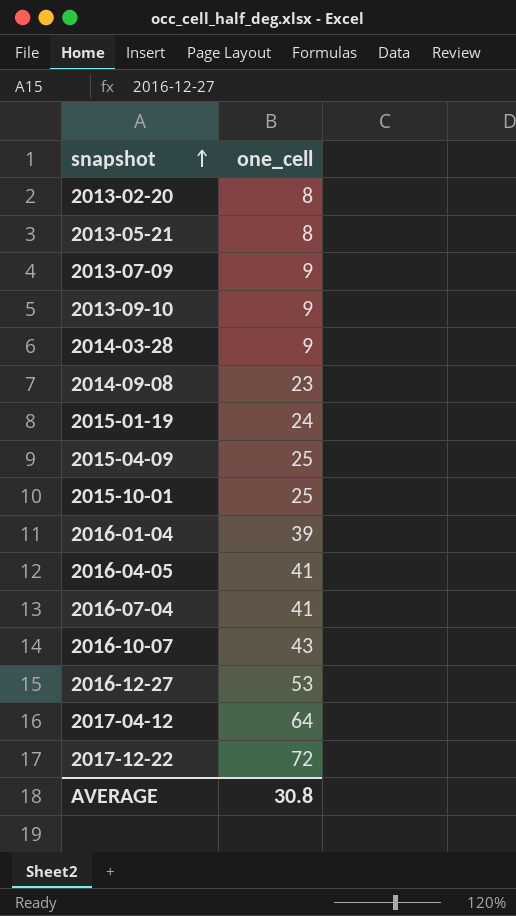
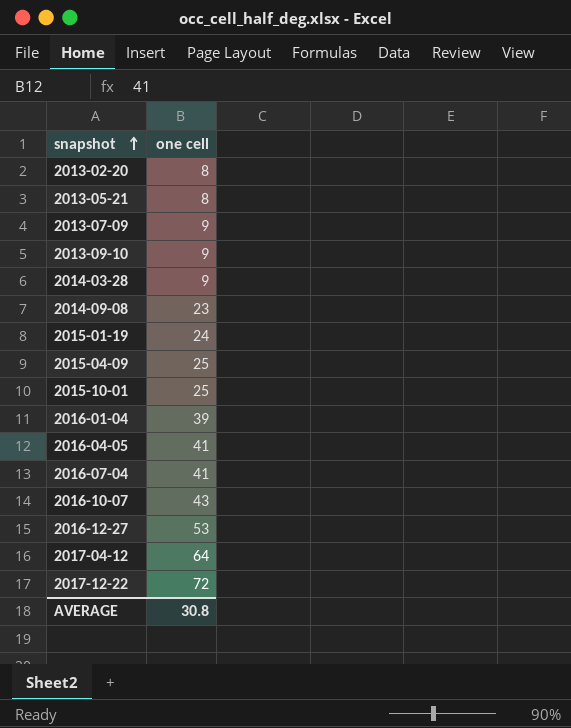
column name: one_cell -> one cell

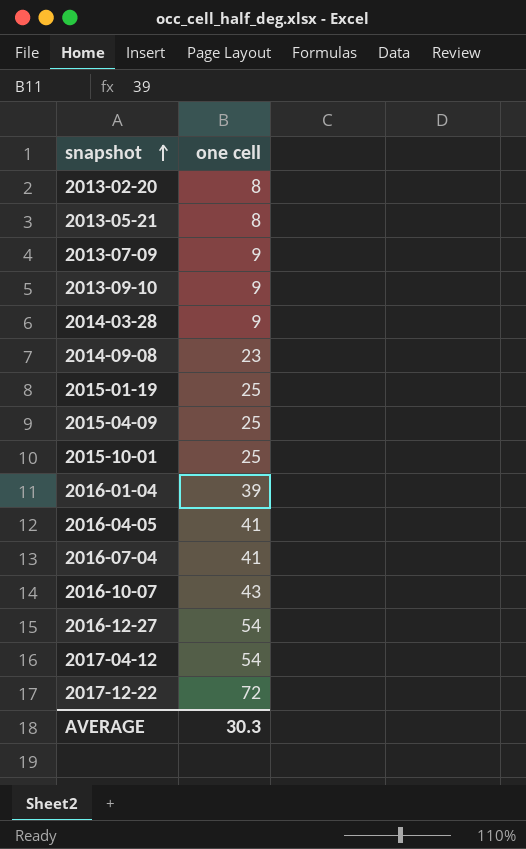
2015-01-19 | one cell: 24 -> 25
2016-12-27 | one cell: 53 -> 54
2017-04-12 | one cell: 64 -> 54
AVERAGE | one cell: 30.8 -> 30.3

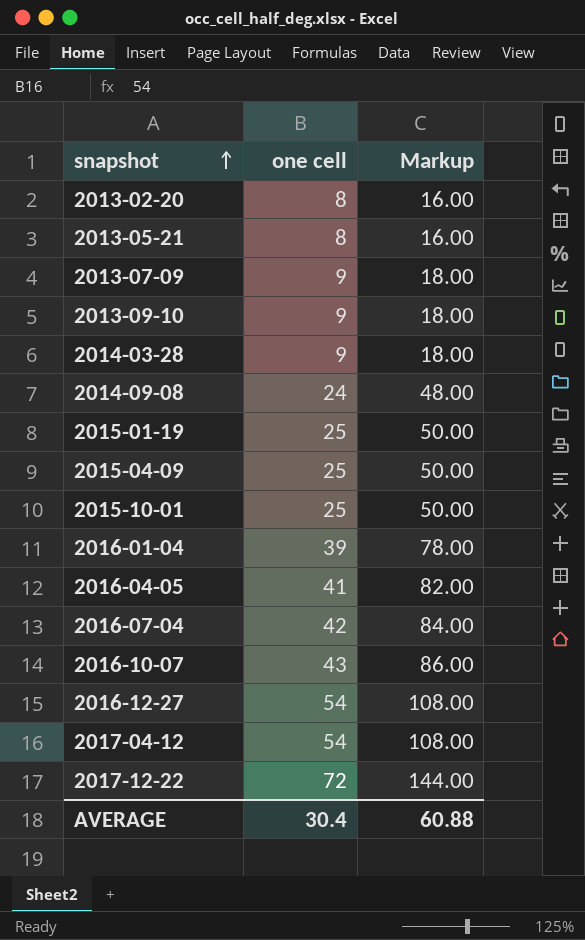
column Markup | formula: none -> [one cell] * 2
2014-09-08 | one cell: 23 -> 24
2016-07-04 | one cell: 41 -> 42
AVERAGE | one cell: 30.3 -> 30.4

